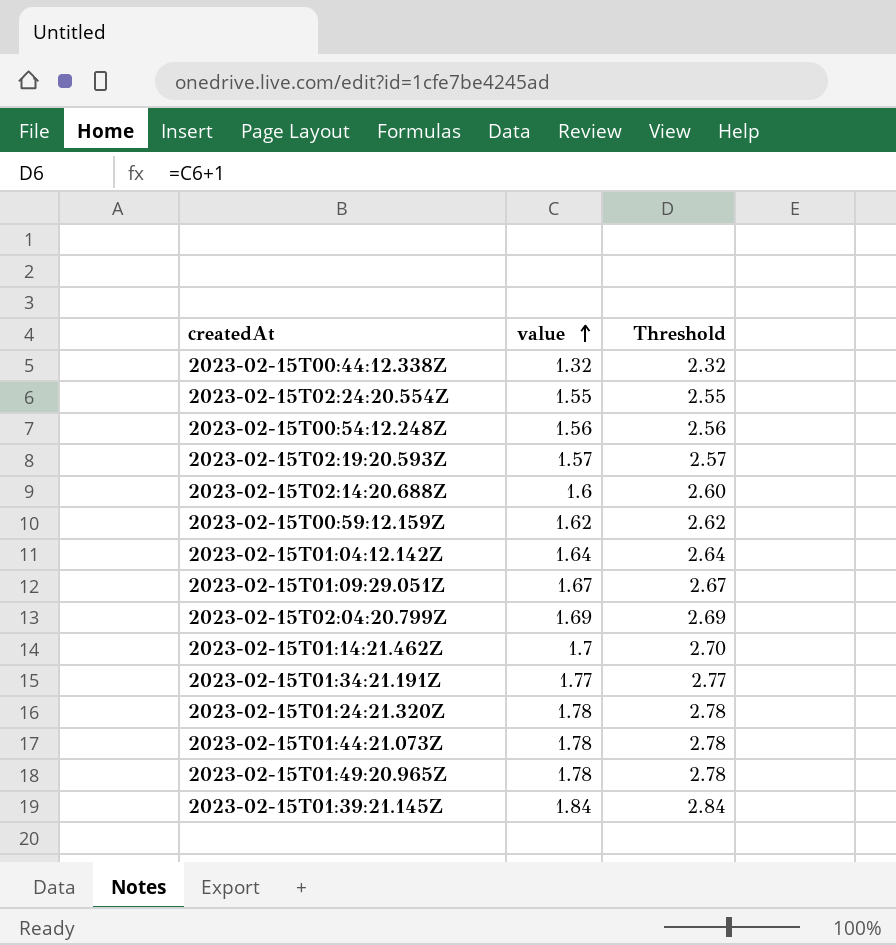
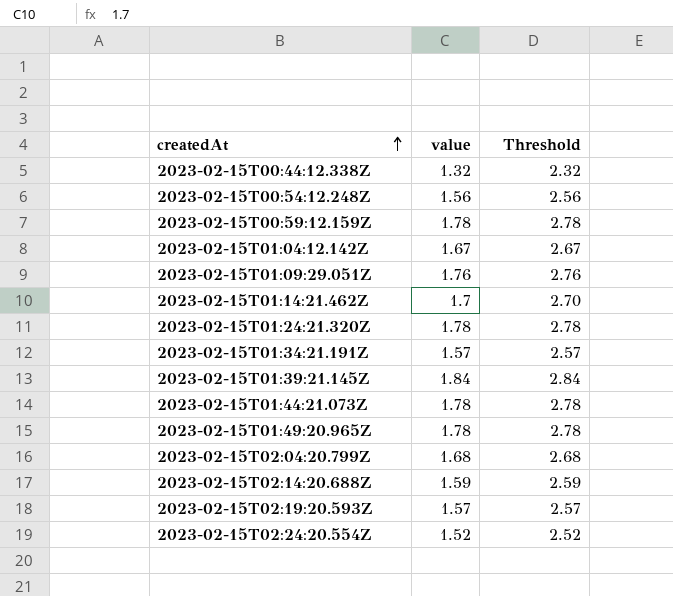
row order: value ascending -> createdAt ascending
2023-02-15T00:59:12.159Z | value: 1.62 -> 1.78
2023-02-15T00:59:12.159Z | Threshold: 2.62 -> 2.78
2023-02-15T01:04:12.142Z | value: 1.64 -> 1.67
2023-02-15T01:04:12.142Z | Threshold: 2.64 -> 2.67
2023-02-15T01:09:29.051Z | value: 1.67 -> 1.76
2023-02-15T01:09:29.051Z | Threshold: 2.67 -> 2.76
2023-02-15T01:34:21.191Z | value: 1.77 -> 1.57
2023-02-15T01:34:21.191Z | Threshold: 2.77 -> 2.57
2023-02-15T02:04:20.799Z | value: 1.69 -> 1.68
2023-02-15T02:04:20.799Z | Threshold: 2.69 -> 2.68
2023-02-15T02:14:20.688Z | value: 1.6 -> 1.59
2023-02-15T02:14:20.688Z | Threshold: 2.60 -> 2.59
2023-02-15T02:24:20.554Z | value: 1.55 -> 1.52
2023-02-15T02:24:20.554Z | Threshold: 2.55 -> 2.52

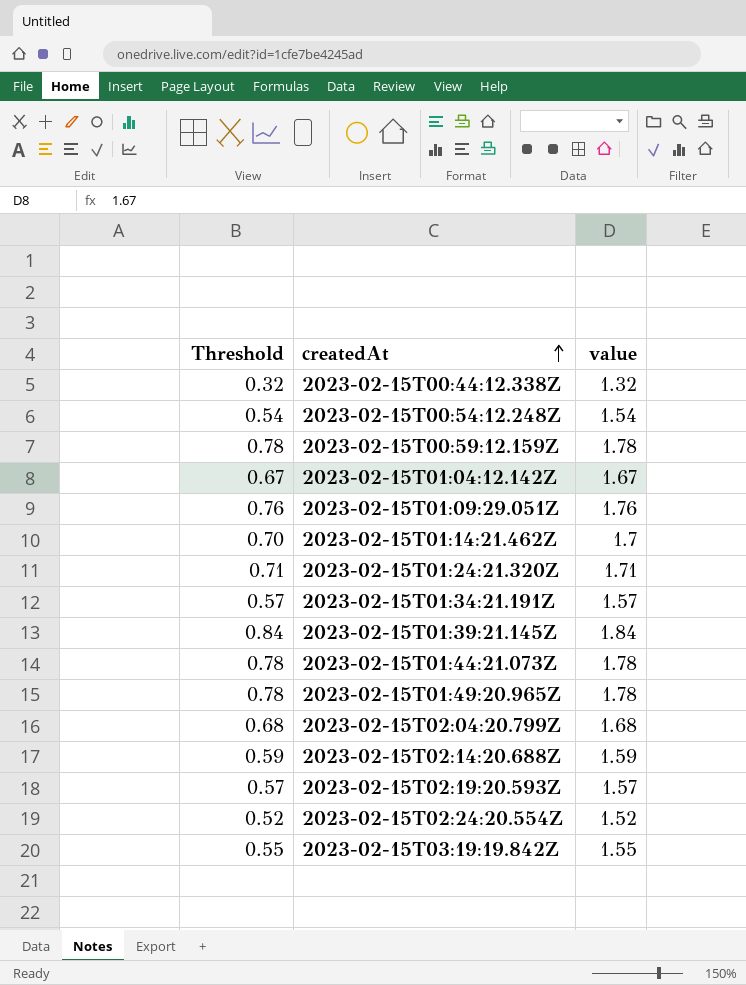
column Threshold | formula: [value] + 1 -> [value] - 1
column Threshold | position: 3 -> 1
2023-02-15T00:54:12.248Z | value: 1.56 -> 1.54
2023-02-15T01:24:21.320Z | value: 1.78 -> 1.71
row 2023-02-15T03:19:19.842Z: none -> 0.55 | 1.55

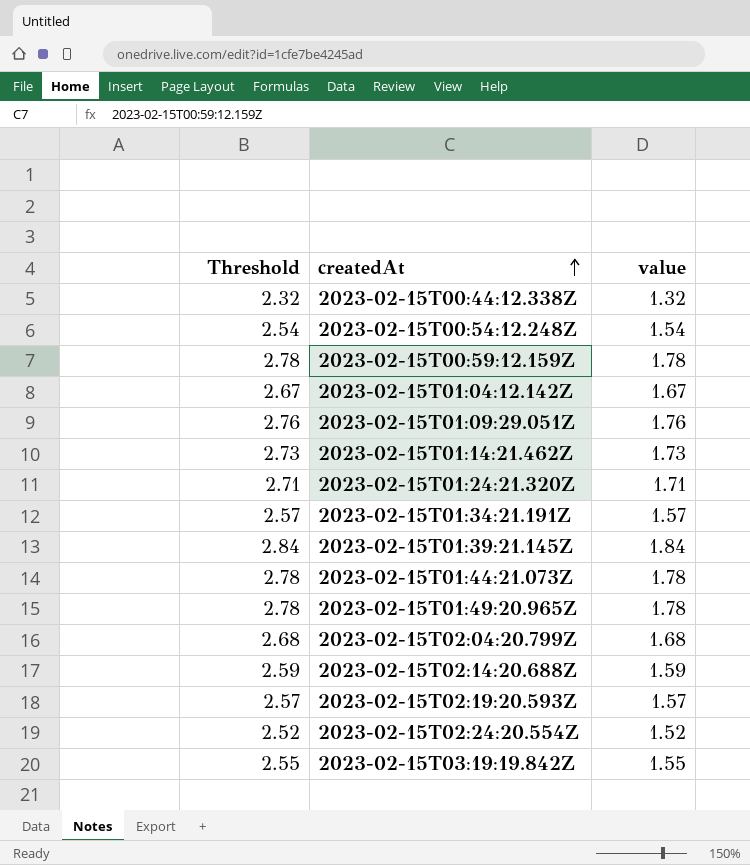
column Threshold | formula: [value] - 1 -> [value] + 1
2023-02-15T01:14:21.462Z | value: 1.7 -> 1.73

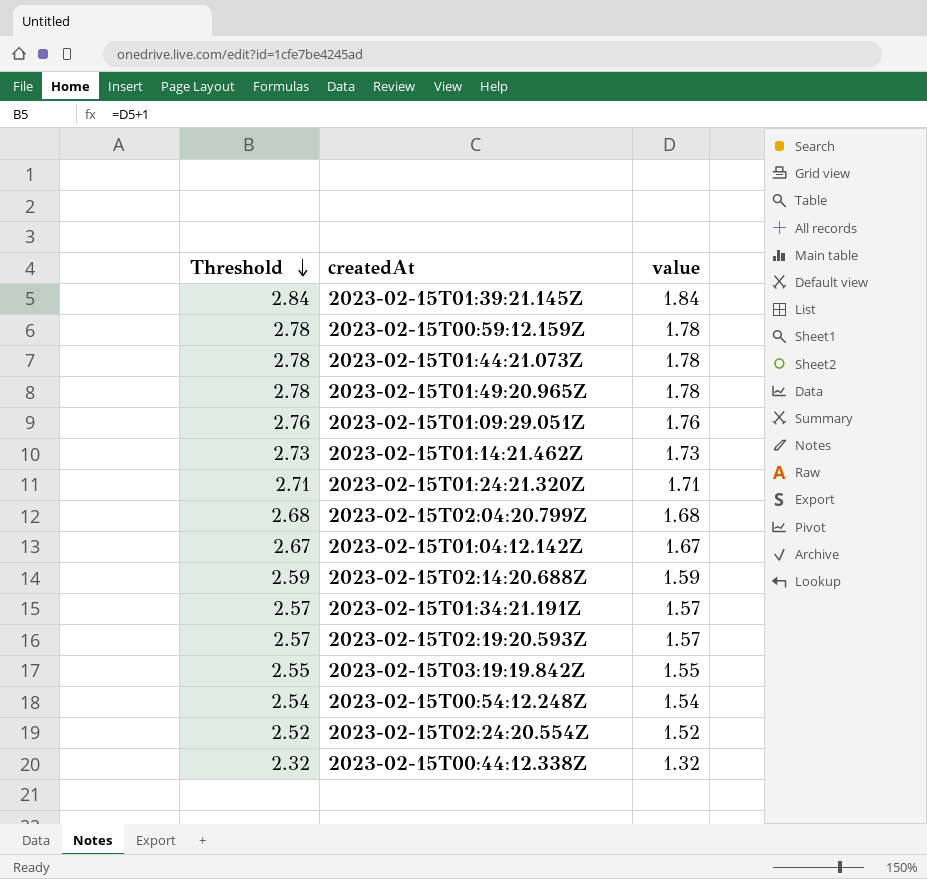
row order: createdAt ascending -> Threshold descending

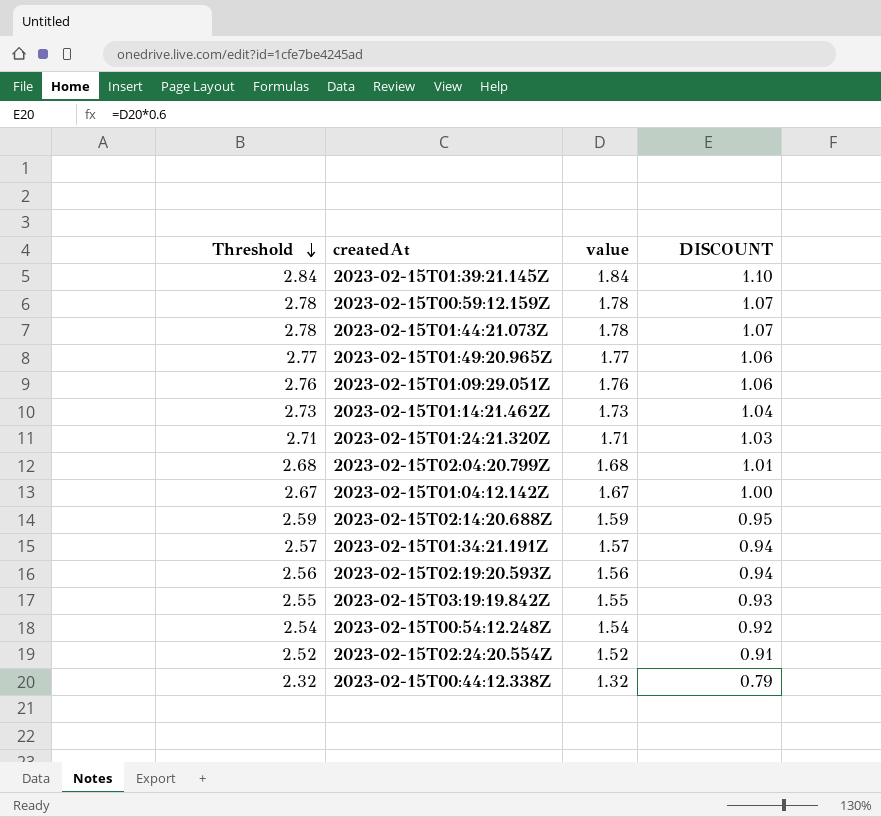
column DISCOUNT | formula: none -> [value] * 0.6
2023-02-15T01:49:20.965Z | Threshold: 2.78 -> 2.77
2023-02-15T01:49:20.965Z | value: 1.78 -> 1.77
2023-02-15T02:19:20.593Z | Threshold: 2.57 -> 2.56
2023-02-15T02:19:20.593Z | value: 1.57 -> 1.56

